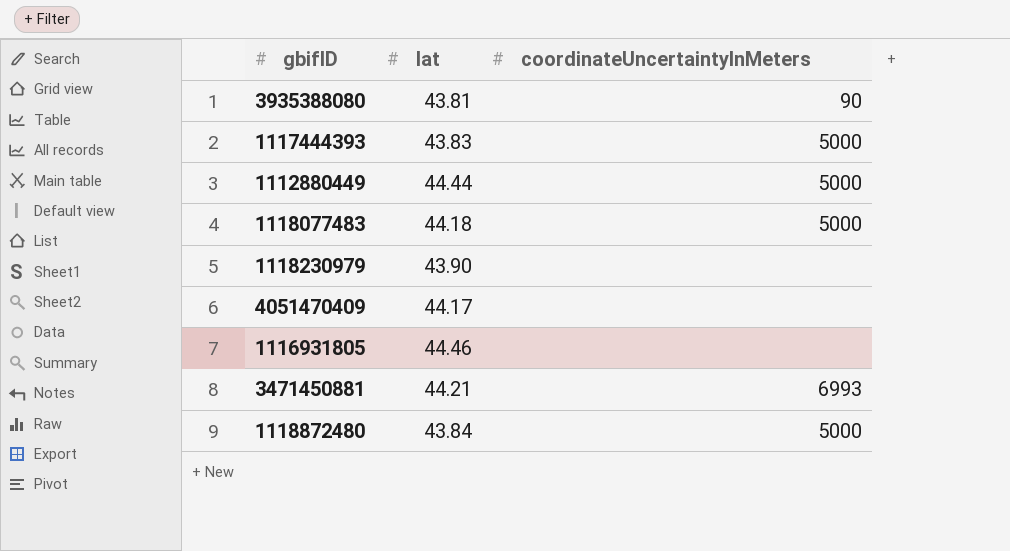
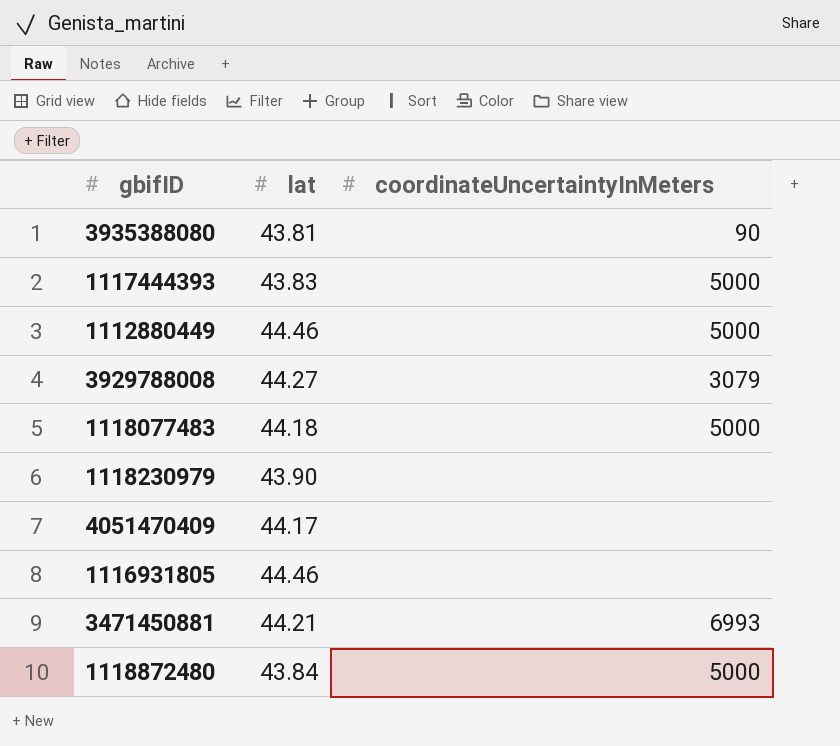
1112880449 | lat: 44.44 -> 44.46
row 3929788008: none -> 44.27 | 3079

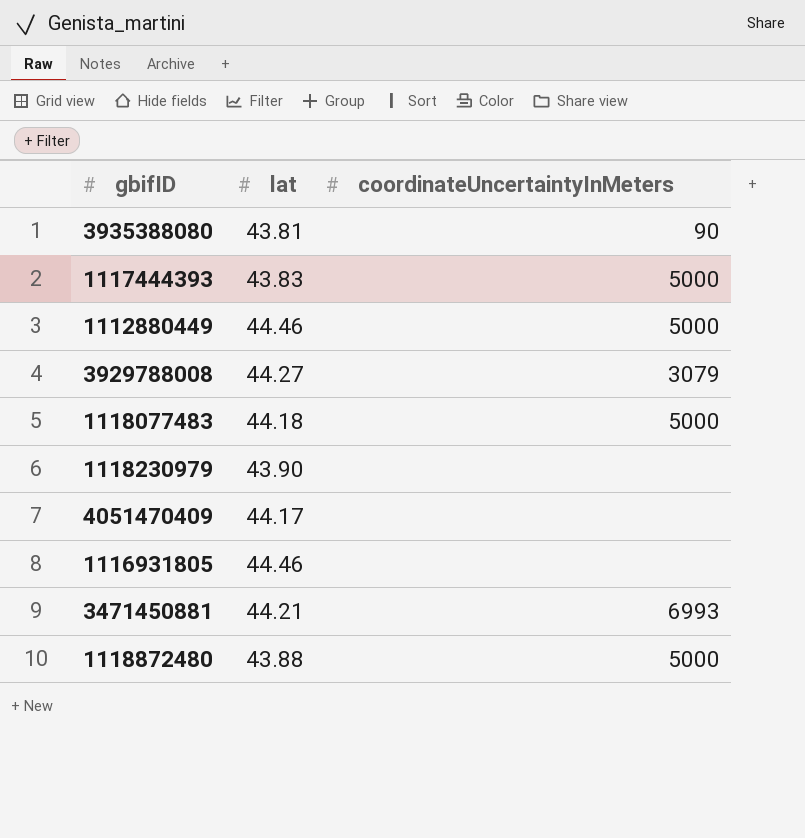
1118872480 | lat: 43.84 -> 43.88

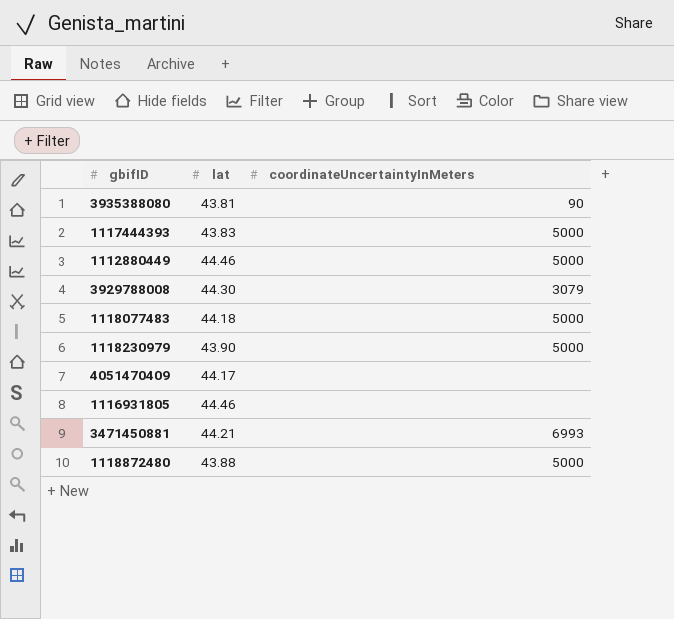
3929788008 | lat: 44.27 -> 44.30
1118230979 | coordinateUncertaintyInMeters: none -> 5000

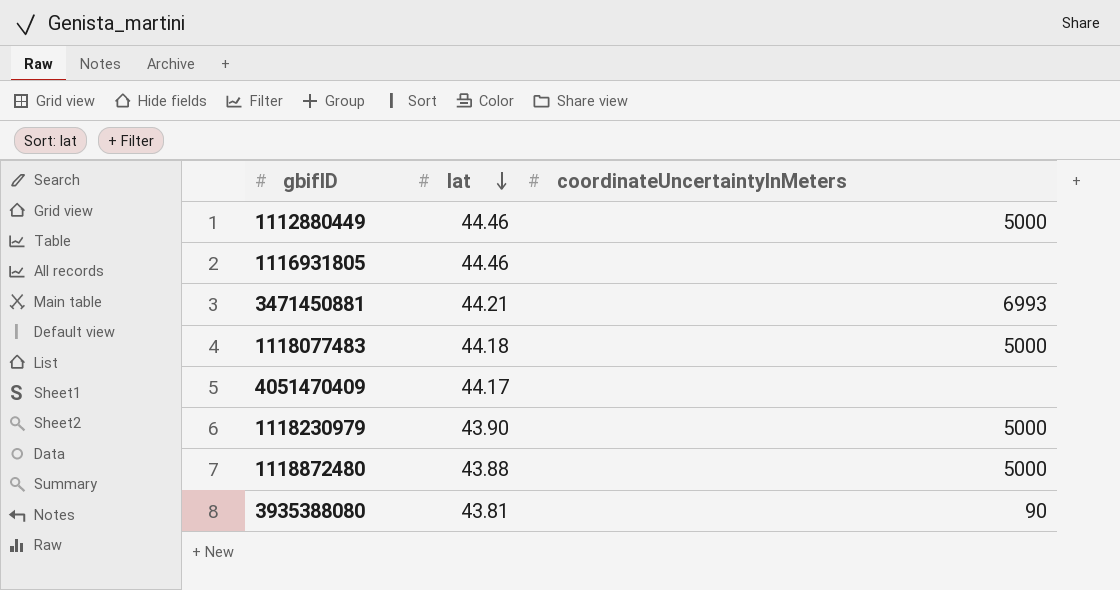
row order: none -> lat descending
row 1117444393: 43.83 | 5000 -> none
row 3929788008: 44.30 | 3079 -> none

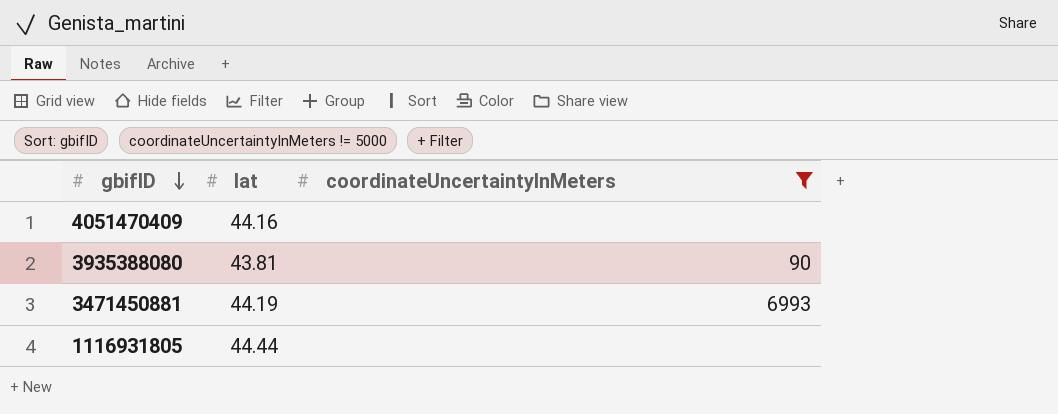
filter: none -> coordinateUncertaintyInMeters != 5000
row order: lat descending -> gbifID descending
4051470409 | lat: 44.17 -> 44.16
3471450881 | lat: 44.21 -> 44.19
1116931805 | lat: 44.46 -> 44.44

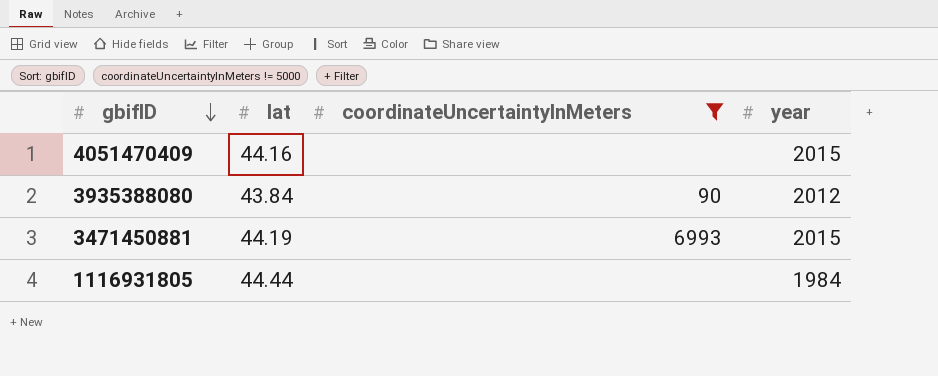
column year | position: none -> 4
3935388080 | lat: 43.81 -> 43.84

